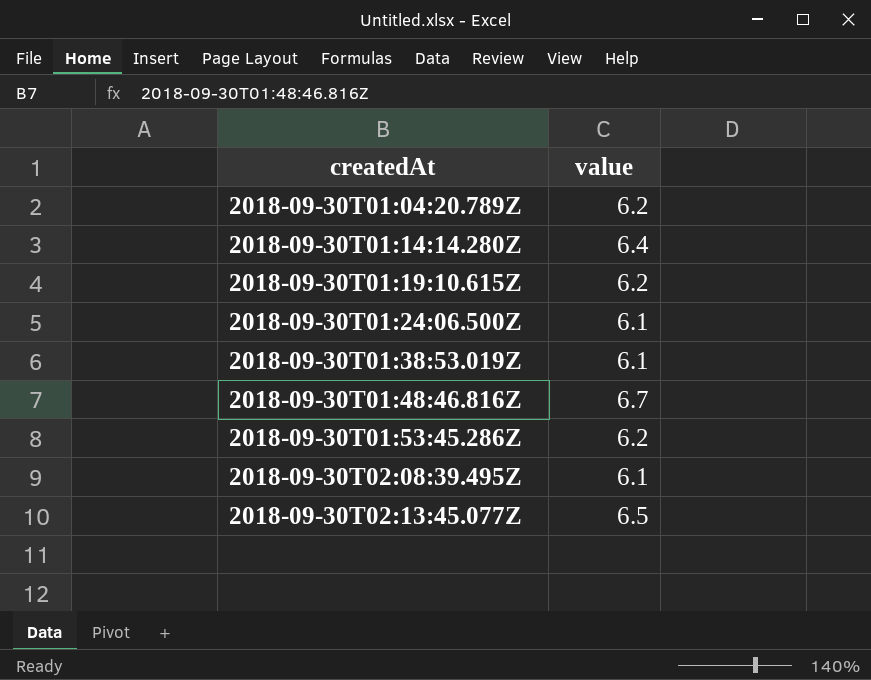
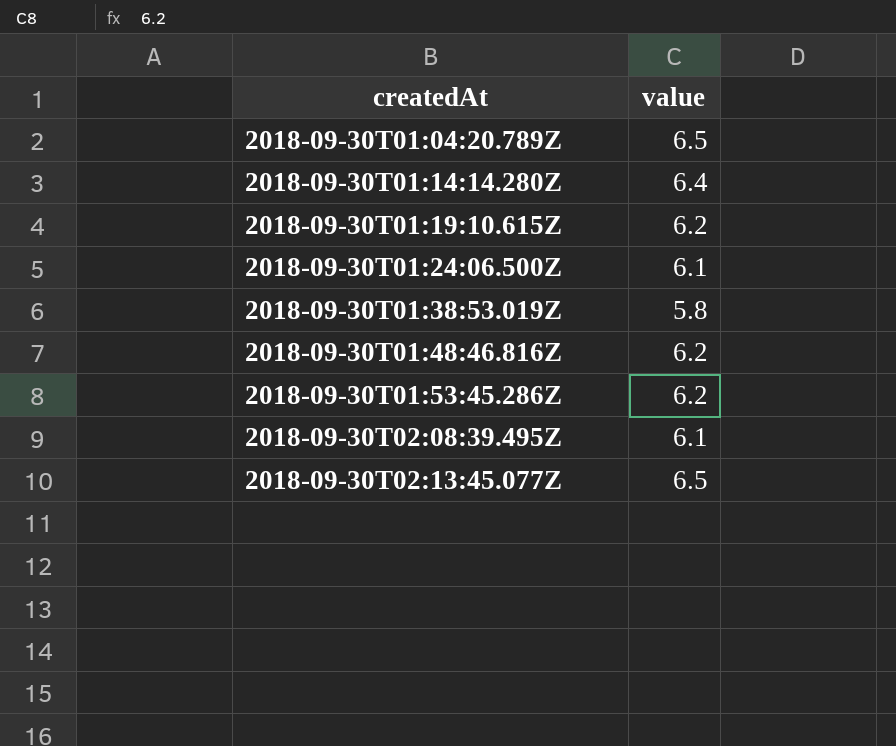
2018-09-30T01:04:20.789Z | value: 6.2 -> 6.5
2018-09-30T01:38:53.019Z | value: 6.1 -> 5.8
2018-09-30T01:48:46.816Z | value: 6.7 -> 6.2

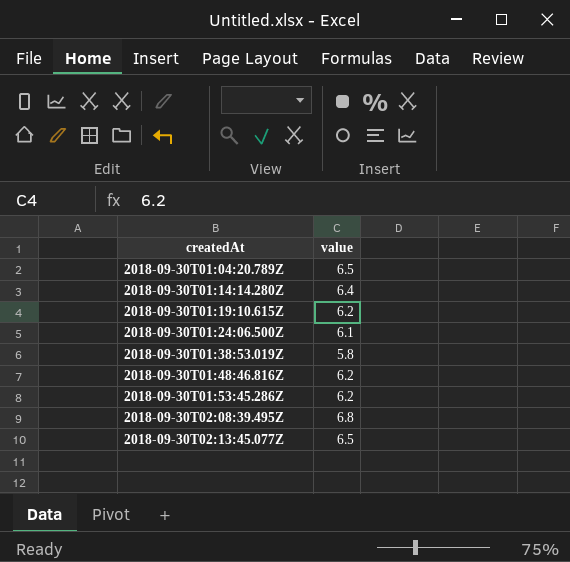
2018-09-30T02:08:39.495Z | value: 6.1 -> 6.8

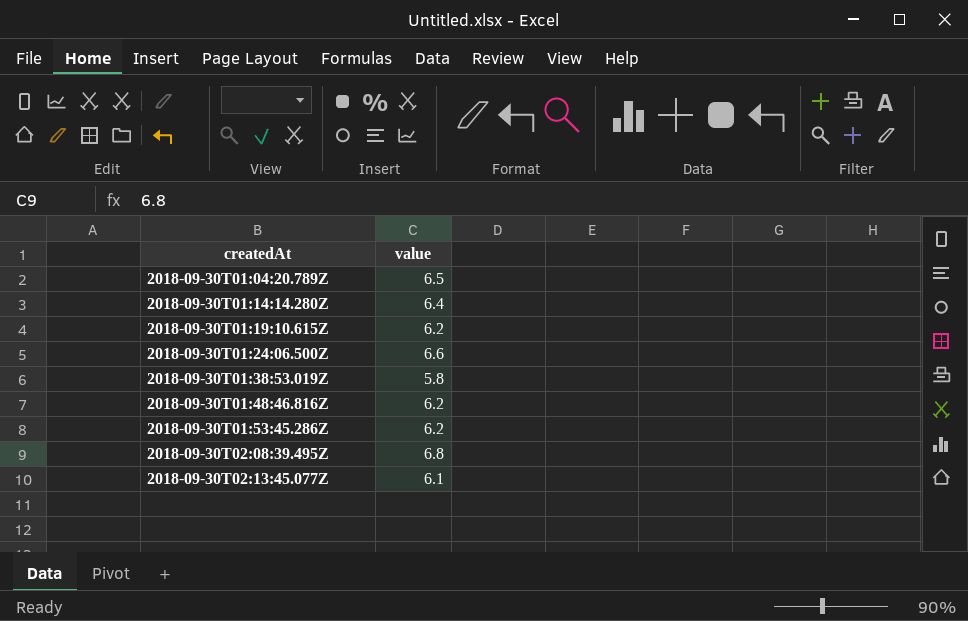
2018-09-30T01:24:06.500Z | value: 6.1 -> 6.6
2018-09-30T02:13:45.077Z | value: 6.5 -> 6.1

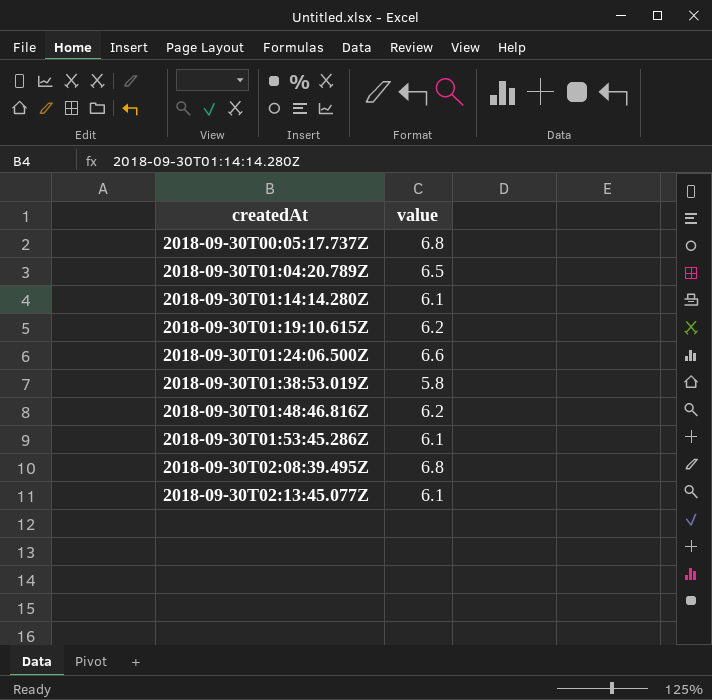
row 2018-09-30T00:05:17.737Z: none -> 6.8
2018-09-30T01:14:14.280Z | value: 6.4 -> 6.1
2018-09-30T01:53:45.286Z | value: 6.2 -> 6.1

